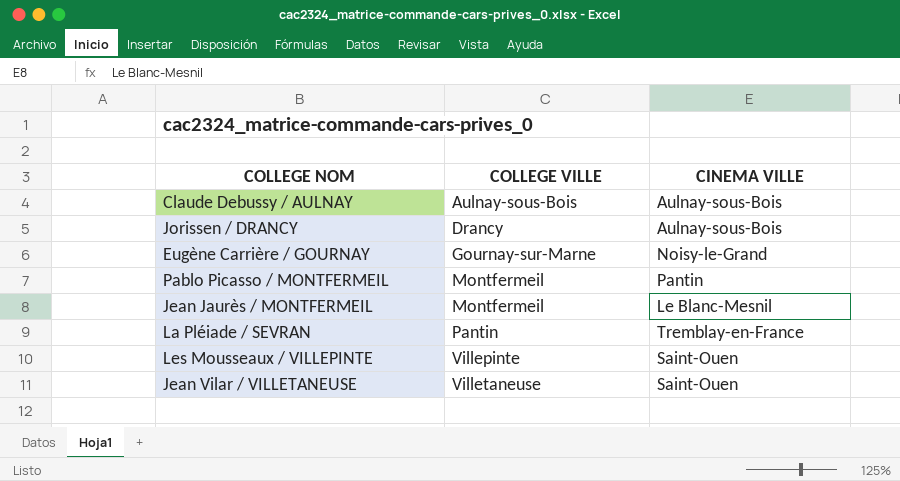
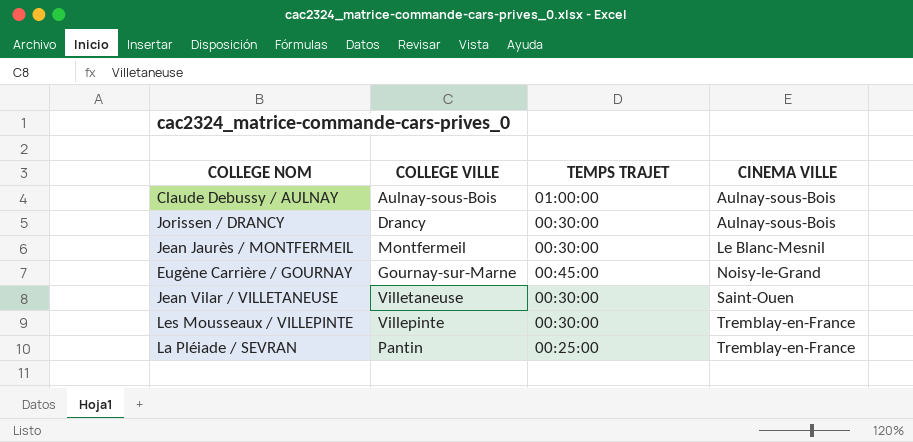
row order: COLLEGE VILLE ascending -> CINEMA VILLE ascending
column TEMPS TRAJET | position: none -> 3
row Pablo Picasso / MONTFERMEIL: Montfermeil | Pantin -> none
Les Mousseaux / VILLEPINTE | CINEMA VILLE: Saint-Ouen -> Tremblay-en-France

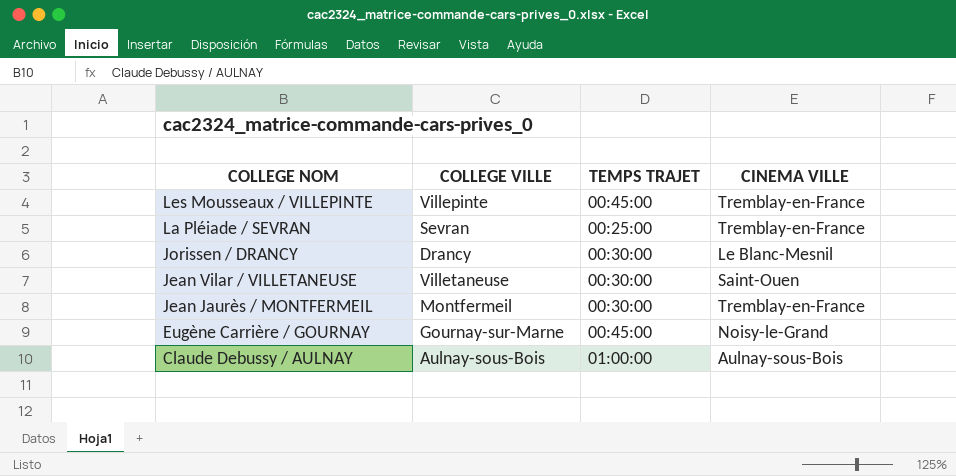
row order: CINEMA VILLE ascending -> COLLEGE NOM descending
Les Mousseaux / VILLEPINTE | TEMPS TRAJET: 00:30:00 -> 00:45:00
La Pléiade / SEVRAN | COLLEGE VILLE: Pantin -> Sevran
Jorissen / DRANCY | CINEMA VILLE: Aulnay-sous-Bois -> Le Blanc-Mesnil
Jean Jaurès / MONTFERMEIL | CINEMA VILLE: Le Blanc-Mesnil -> Tremblay-en-France

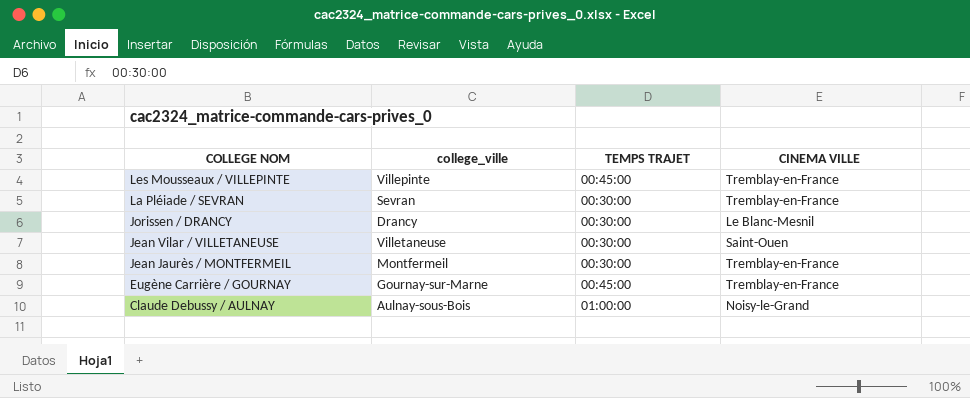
column name: COLLEGE VILLE -> college_ville
La Pléiade / SEVRAN | TEMPS TRAJET: 00:25:00 -> 00:30:00
Eugène Carrière / GOURNAY | CINEMA VILLE: Noisy-le-Grand -> Tremblay-en-France
Claude Debussy / AULNAY | CINEMA VILLE: Aulnay-sous-Bois -> Noisy-le-Grand

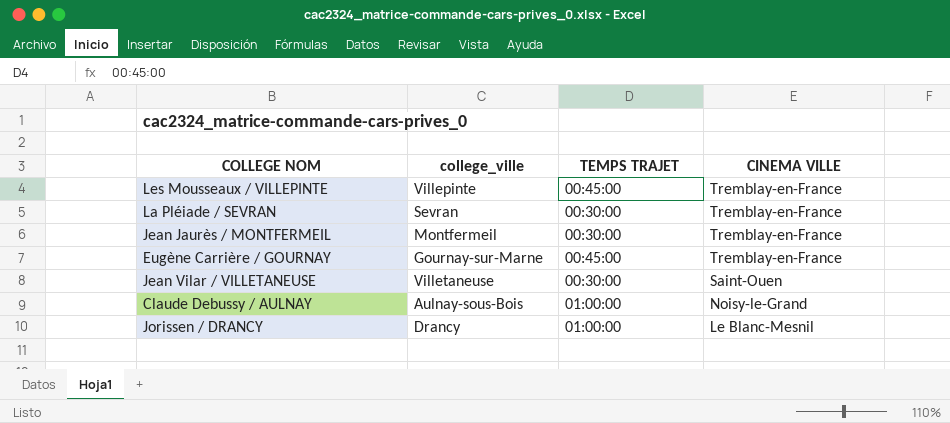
row order: COLLEGE NOM descending -> CINEMA VILLE descending
Jorissen / DRANCY | TEMPS TRAJET: 00:30:00 -> 01:00:00

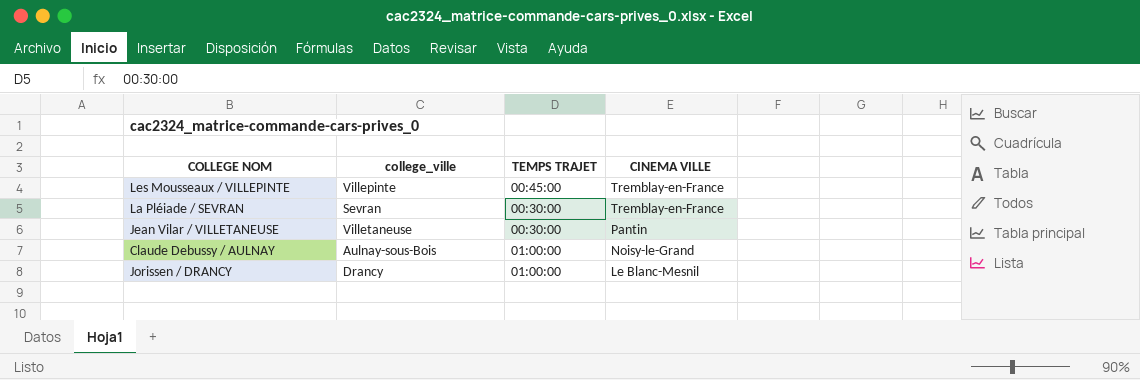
row Jean Jaurès / MONTFERMEIL: Montfermeil | 00:30:00 | Tremblay-en-France -> none
row Eugène Carrière / GOURNAY: Gournay-sur-Marne | 00:45:00 | Tremblay-en-France -> none
Jean Vilar / VILLETANEUSE | CINEMA VILLE: Saint-Ouen -> Pantin

